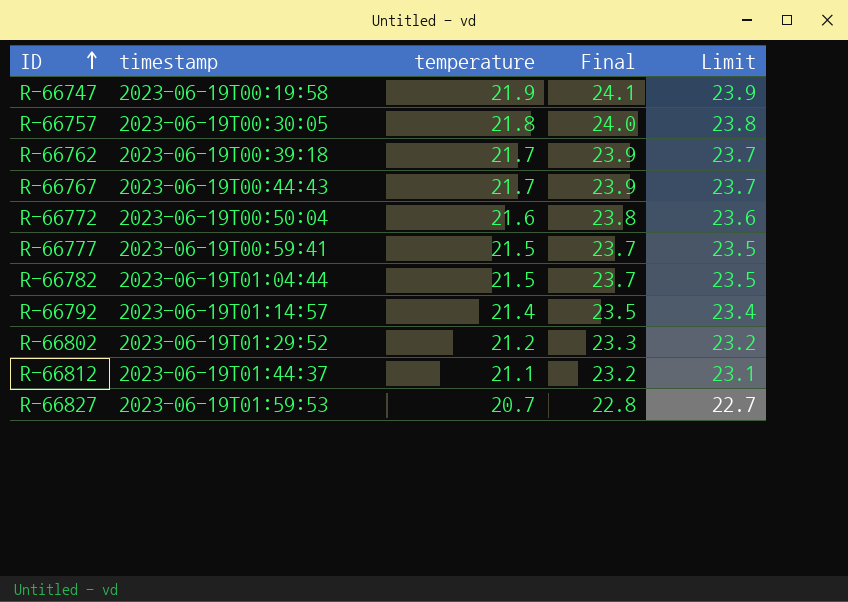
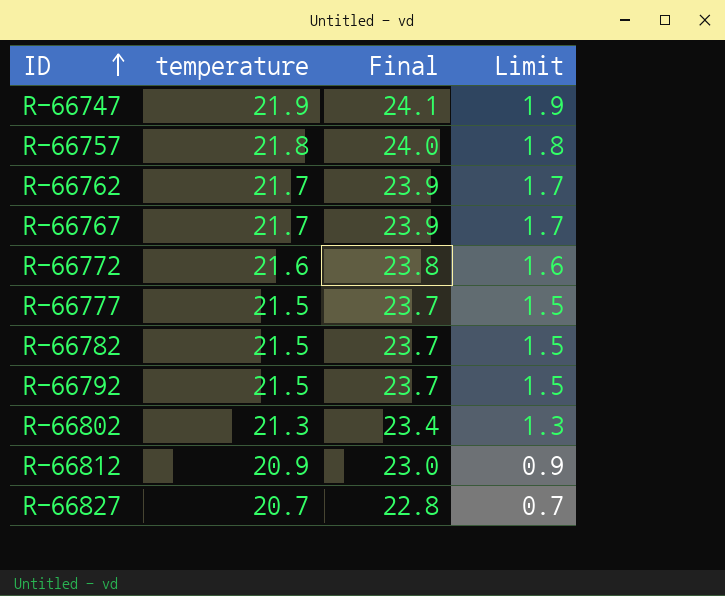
column timestamp | position: 2 -> none
column Limit | formula: [temperature] + 2 -> [temperature] - 20
R-66792 | temperature: 21.4 -> 21.5
R-66792 | Final: 23.5 -> 23.7
R-66802 | temperature: 21.2 -> 21.3
R-66802 | Final: 23.3 -> 23.4
R-66812 | temperature: 21.1 -> 20.9
R-66812 | Final: 23.2 -> 23.0

